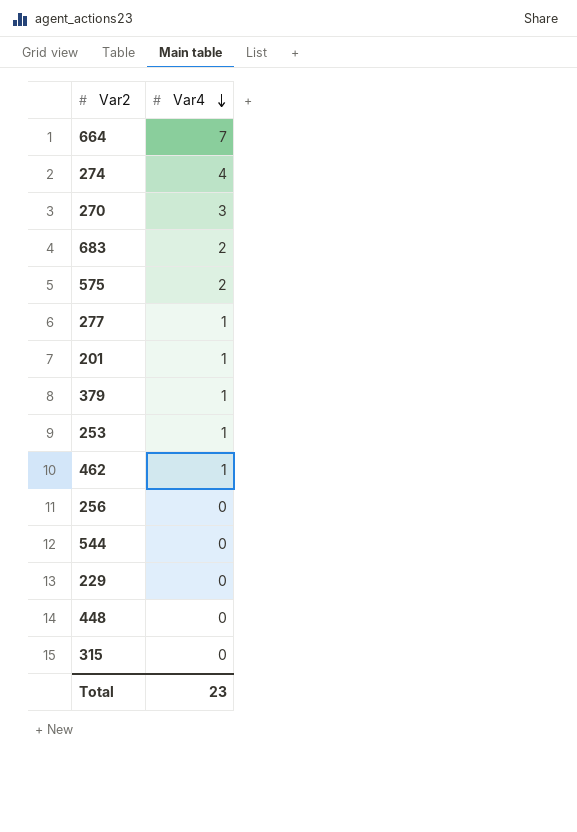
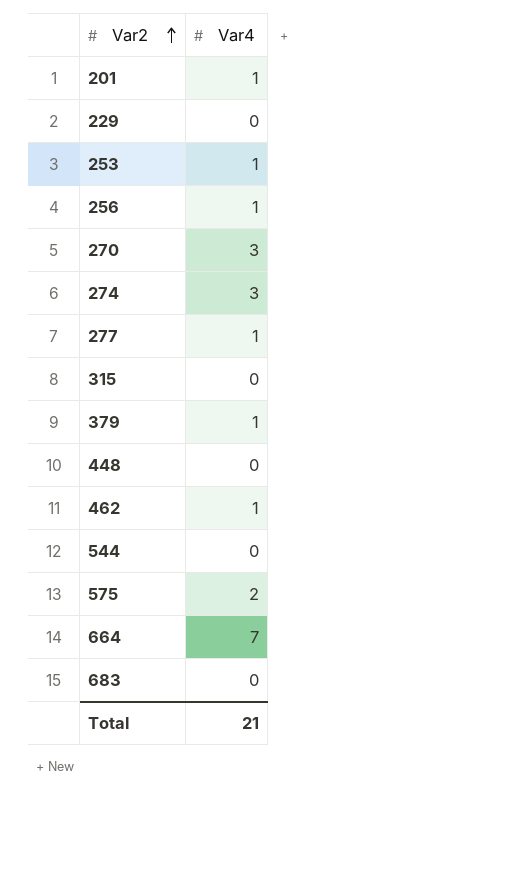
row order: Var4 descending -> Var2 ascending
256 | Var4: 0 -> 1
274 | Var4: 4 -> 3
683 | Var4: 2 -> 0
Total | Var4: 23 -> 21

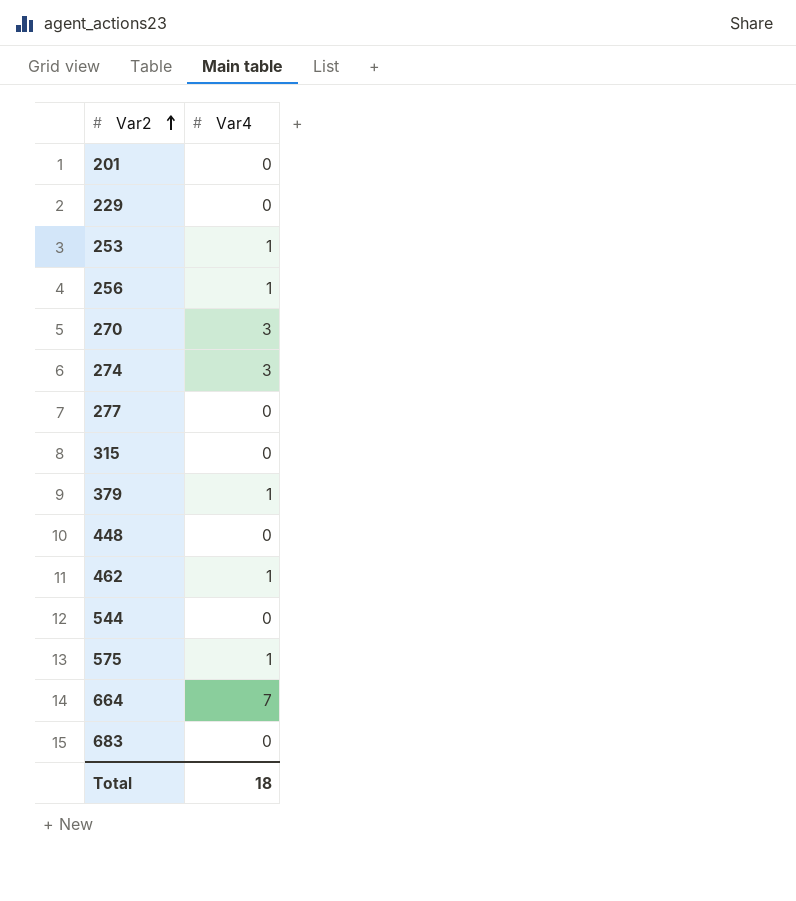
201 | Var4: 1 -> 0
277 | Var4: 1 -> 0
575 | Var4: 2 -> 1
Total | Var4: 21 -> 18

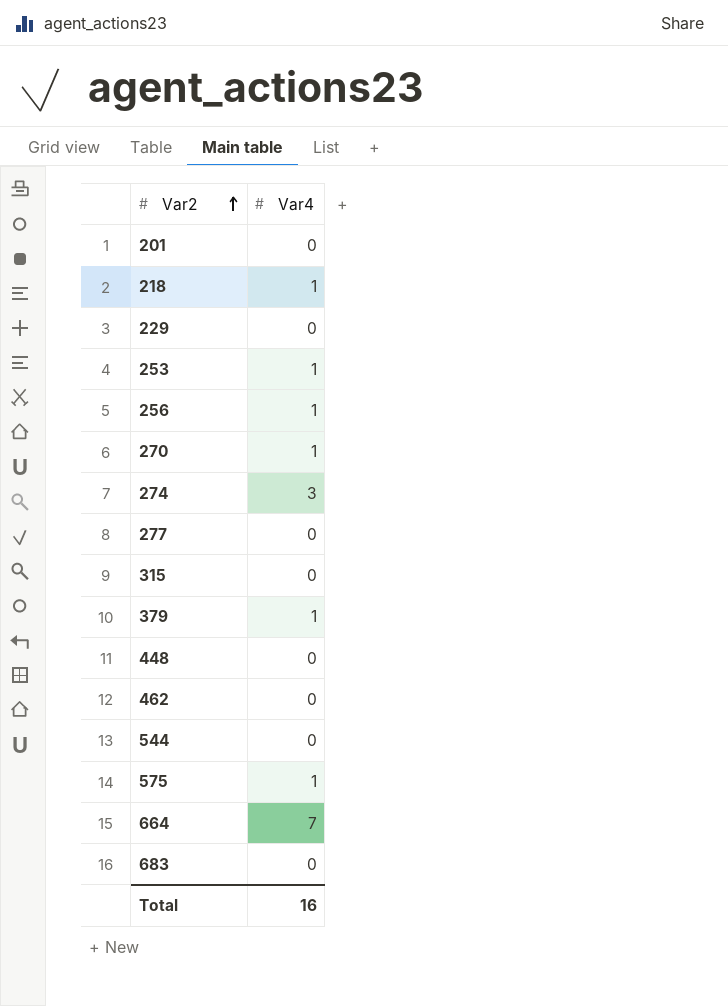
row 218: none -> 1
270 | Var4: 3 -> 1
462 | Var4: 1 -> 0
Total | Var4: 18 -> 16

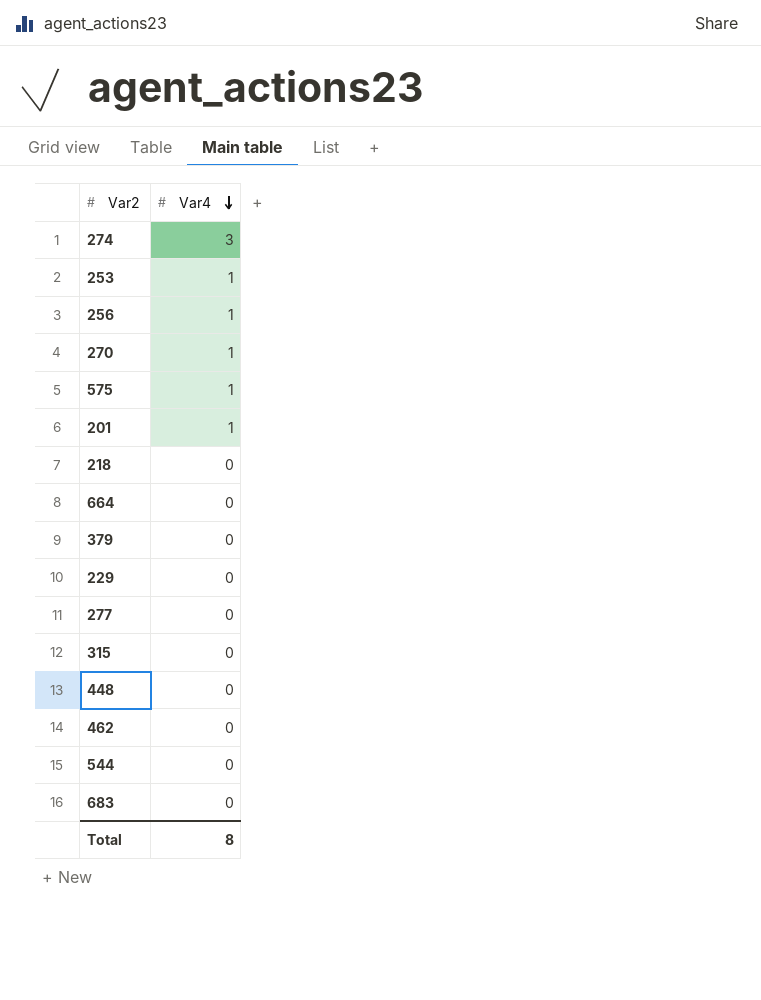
row order: Var2 ascending -> Var4 descending
201 | Var4: 0 -> 1
218 | Var4: 1 -> 0
664 | Var4: 7 -> 0
379 | Var4: 1 -> 0
Total | Var4: 16 -> 8

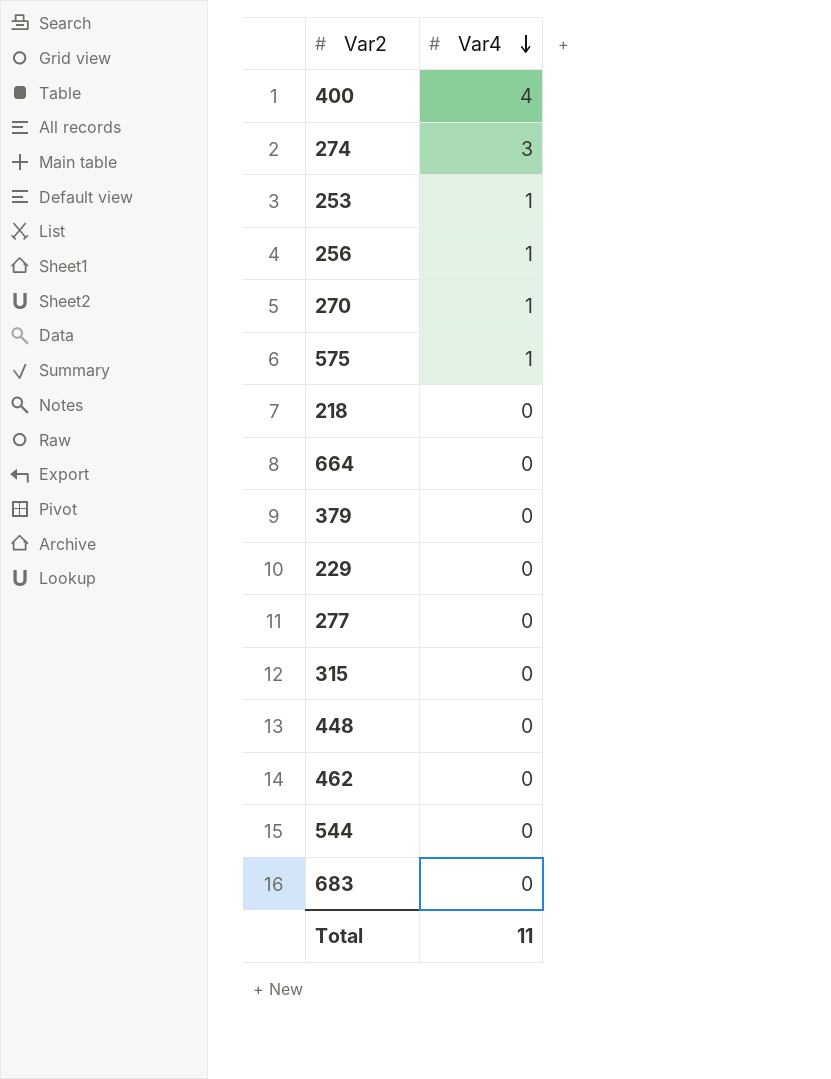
row 201: 1 -> none
row 400: none -> 4
Total | Var4: 8 -> 11

